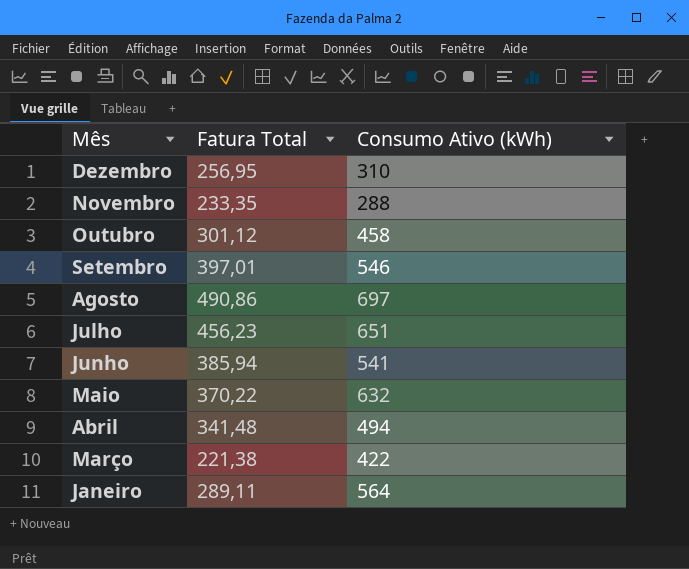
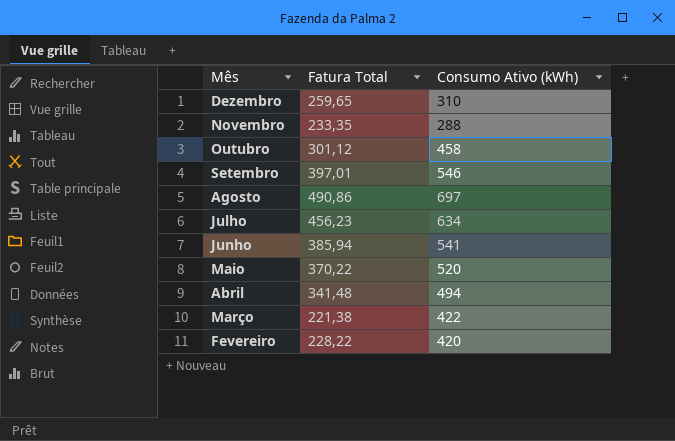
row Janeiro: 289,11 | 564 -> none
Dezembro | Fatura Total: 256,95 -> 259,65
Julho | Consumo Ativo (kWh): 651 -> 634
Maio | Consumo Ativo (kWh): 632 -> 520
row Fevereiro: none -> 228,22 | 420

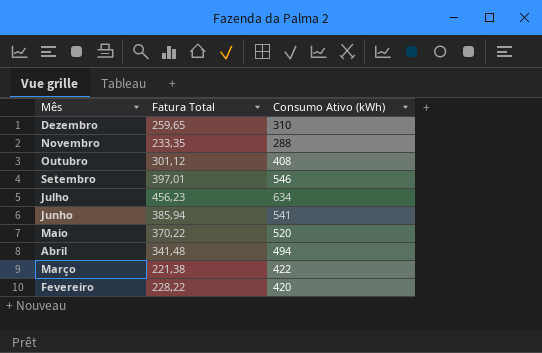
row Agosto: 490,86 | 697 -> none
Outubro | Consumo Ativo (kWh): 458 -> 408

